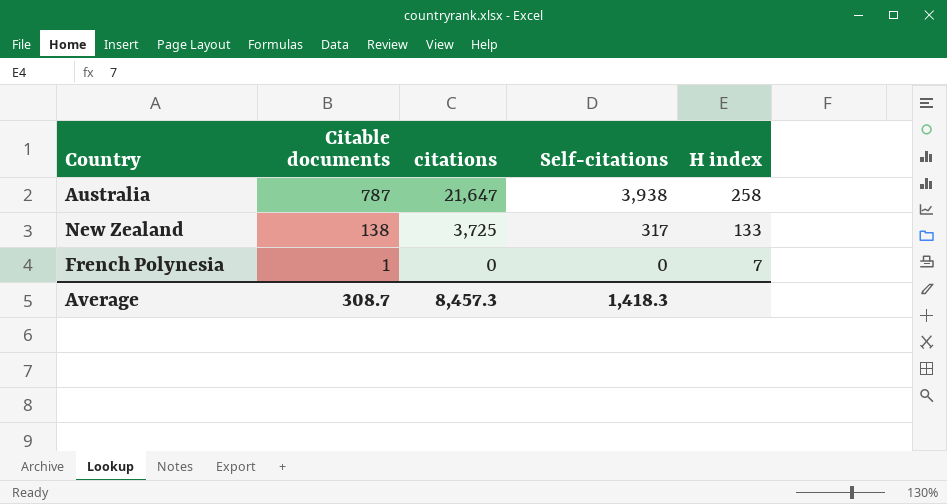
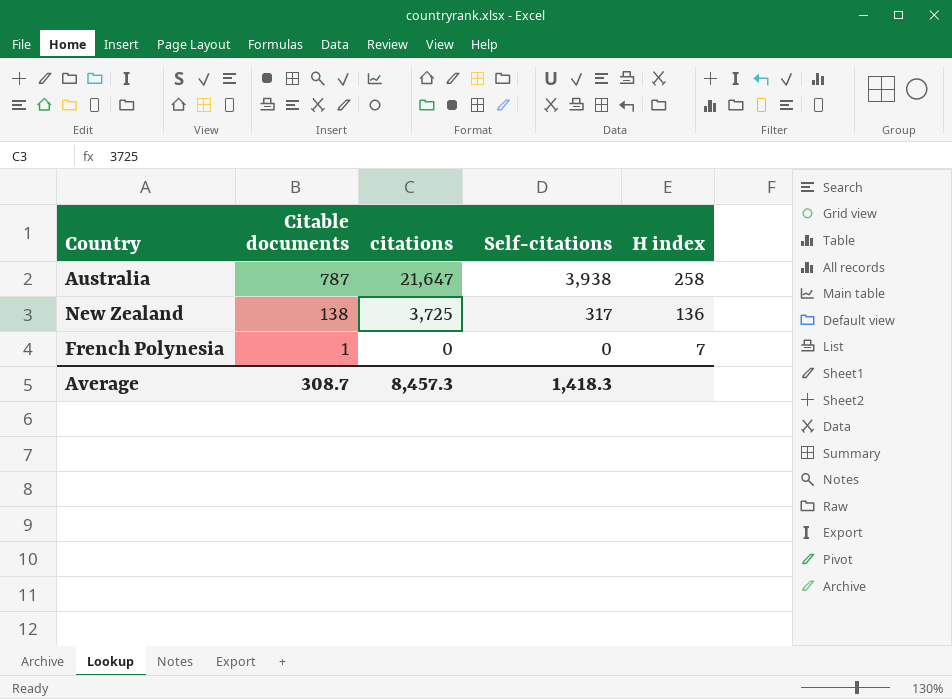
New Zealand | H index: 133 -> 136

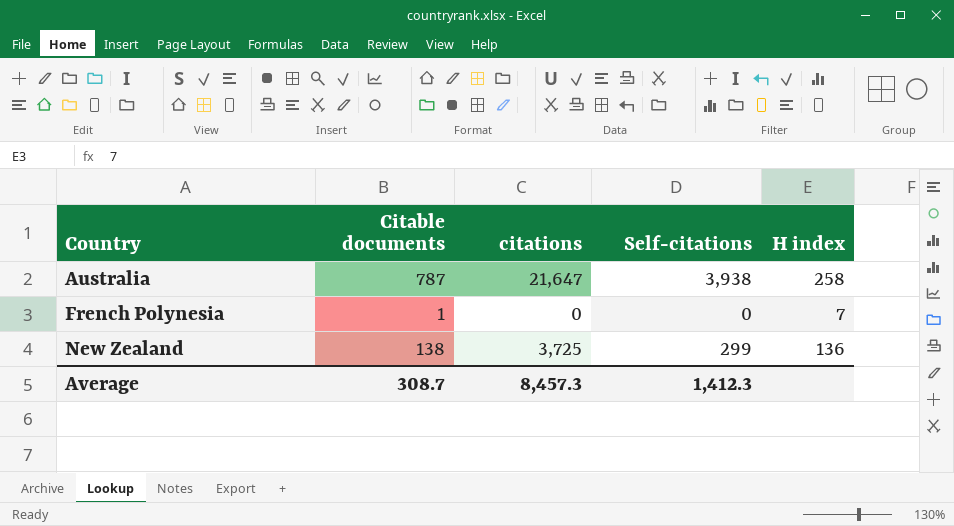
row order: Citable documents descending -> Country ascending
New Zealand | Self-citations: 317 -> 299
Average | Self-citations: 1,418.3 -> 1,412.3

